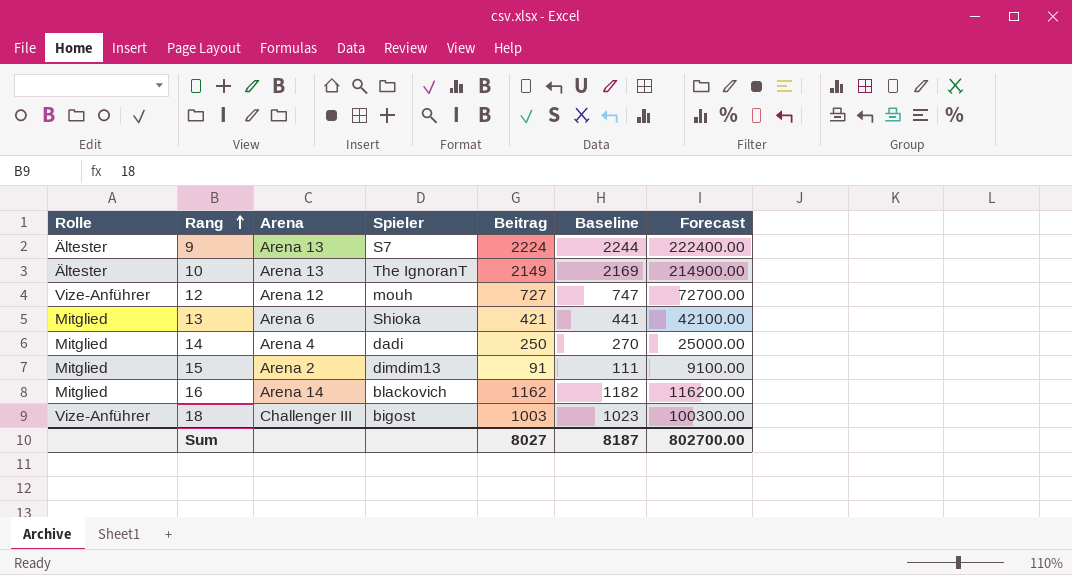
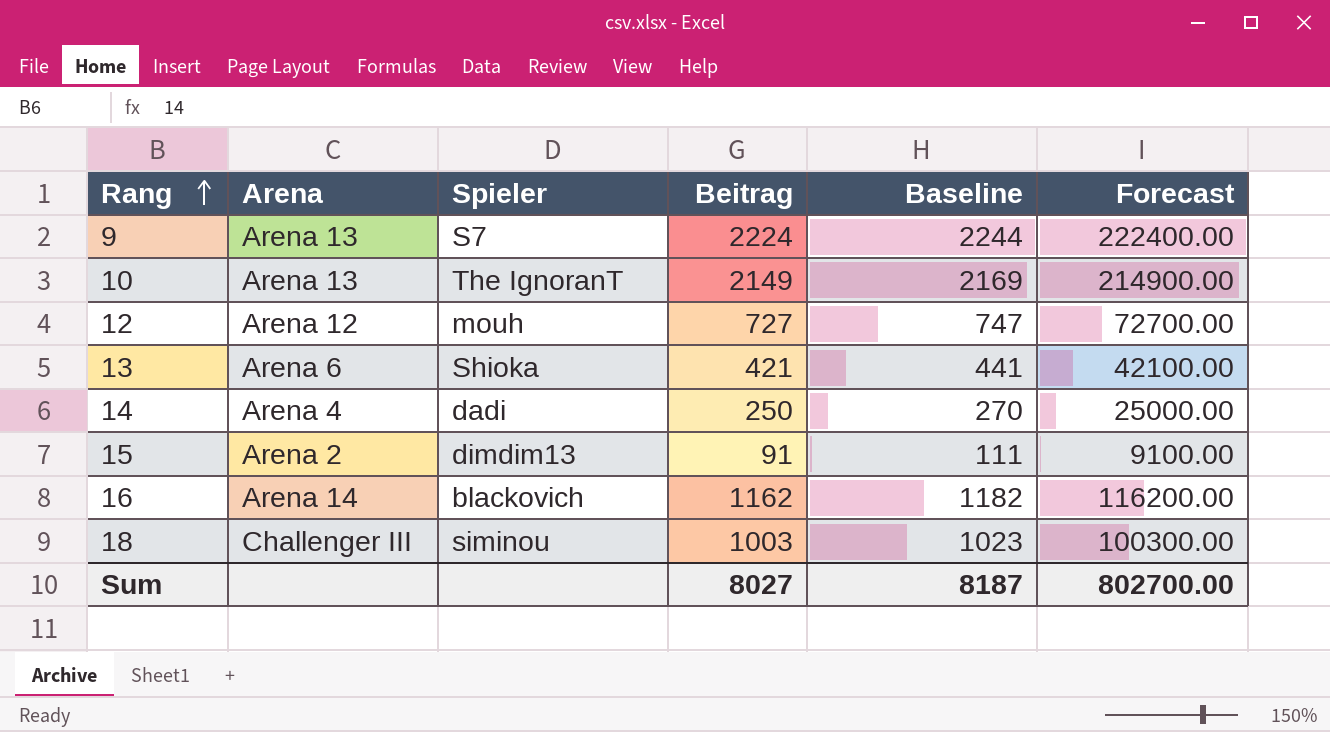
column Rolle | position: 1 -> none
18 | Spieler: bigost -> siminou

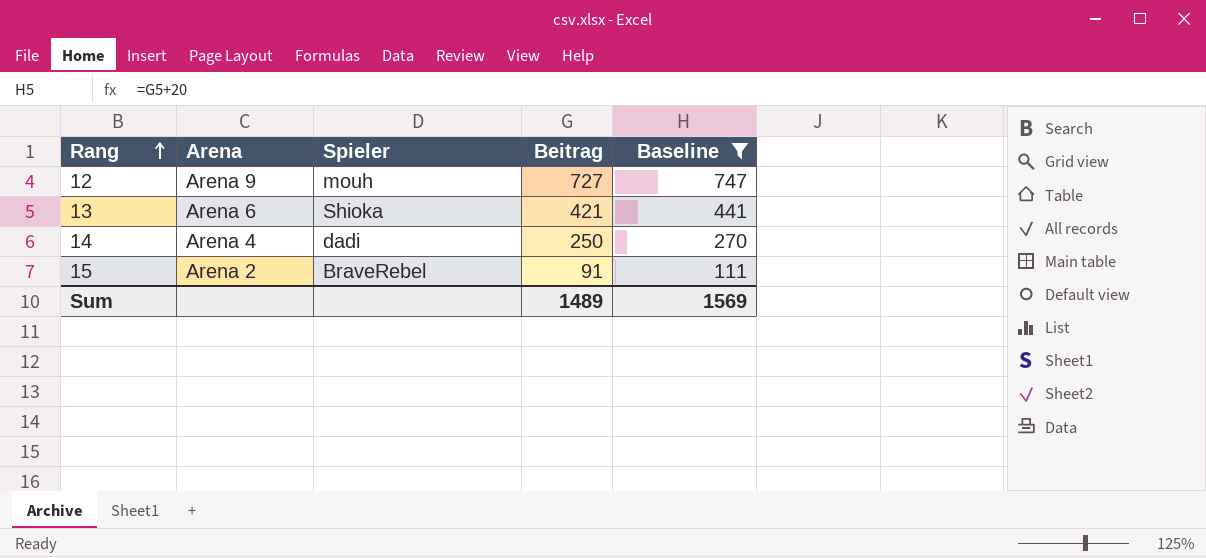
filter: none -> Baseline <= 747
column Forecast | formula: [Beitrag] * 100 -> none
12 | Arena: Arena 12 -> Arena 9
15 | Spieler: dimdim13 -> BraveRebel
Sum | Beitrag: 8027 -> 1489
Sum | Baseline: 8187 -> 1569

